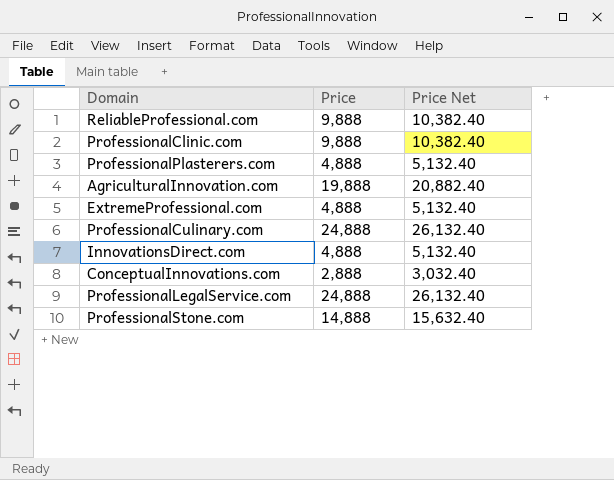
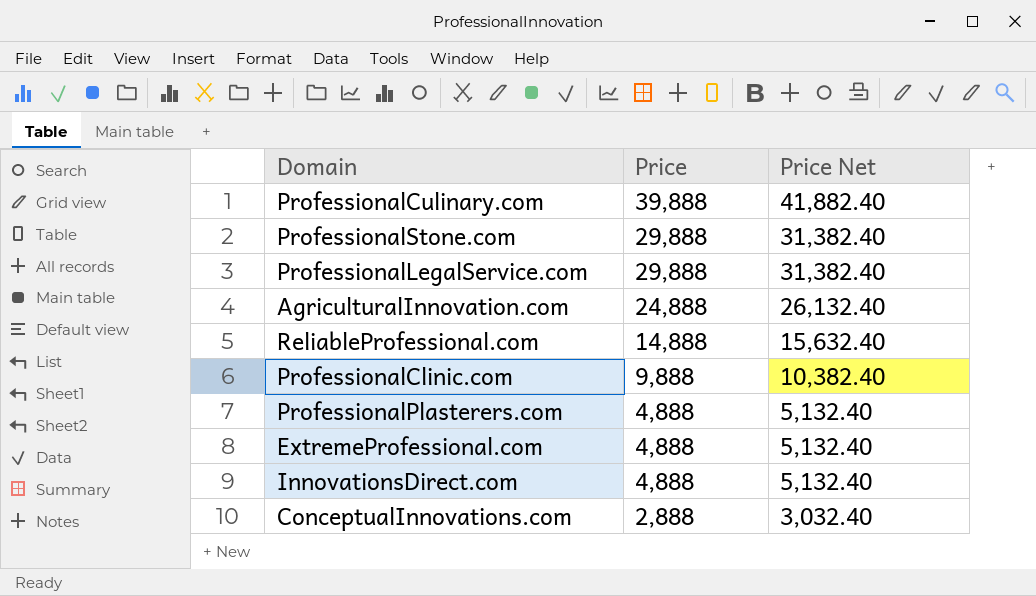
row order: none -> Price descending
ProfessionalCulinary.com | Price: 24,888 -> 39,888
ProfessionalCulinary.com | Price Net: 26,132.40 -> 41,882.40
ProfessionalStone.com | Price: 14,888 -> 29,888
ProfessionalStone.com | Price Net: 15,632.40 -> 31,382.40
ProfessionalLegalService.com | Price: 24,888 -> 29,888
ProfessionalLegalService.com | Price Net: 26,132.40 -> 31,382.40
AgriculturalInnovation.com | Price: 19,888 -> 24,888
AgriculturalInnovation.com | Price Net: 20,882.40 -> 26,132.40
ReliableProfessional.com | Price: 9,888 -> 14,888
ReliableProfessional.com | Price Net: 10,382.40 -> 15,632.40

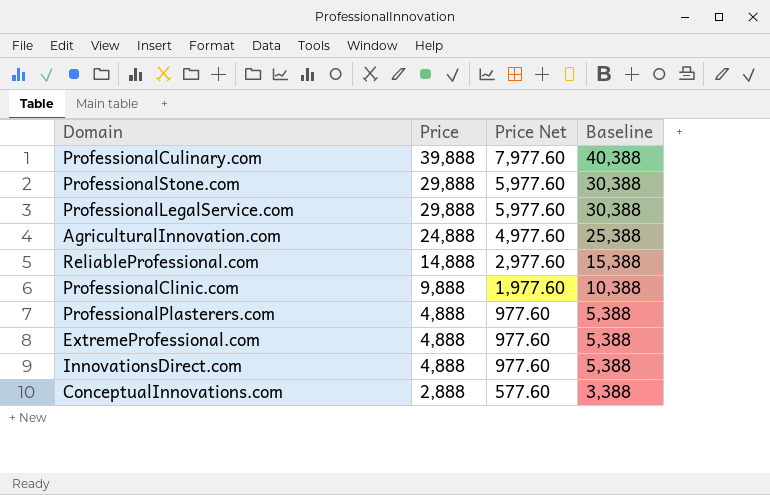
column Price Net | formula: [Price] * 1.05 -> [Price] * 0.2
column Baseline | formula: none -> [Price] + 500

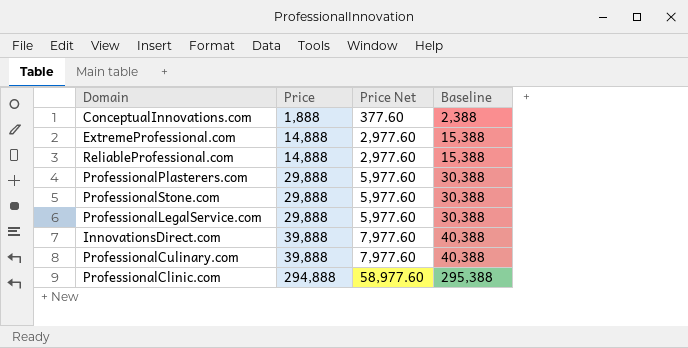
row order: Price descending -> Price ascending
row AgriculturalInnovation.com: 24,888 | 4,977.60 | 25,388 -> none
ConceptualInnovations.com | Price: 2,888 -> 1,888
ConceptualInnovations.com | Price Net: 577.60 -> 377.60
ConceptualInnovations.com | Baseline: 3,388 -> 2,388
ExtremeProfessional.com | Price: 4,888 -> 14,888
ExtremeProfessional.com | Price Net: 977.60 -> 2,977.60
ExtremeProfessional.com | Baseline: 5,388 -> 15,388
ProfessionalPlasterers.com | Price: 4,888 -> 29,888
ProfessionalPlasterers.com | Price Net: 977.60 -> 5,977.60
ProfessionalPlasterers.com | Baseline: 5,388 -> 30,388
InnovationsDirect.com | Price: 4,888 -> 39,888
InnovationsDirect.com | Price Net: 977.60 -> 7,977.60
InnovationsDirect.com | Baseline: 5,388 -> 40,388
ProfessionalClinic.com | Price: 9,888 -> 294,888
ProfessionalClinic.com | Price Net: 1,977.60 -> 58,977.60
ProfessionalClinic.com | Baseline: 10,388 -> 295,388

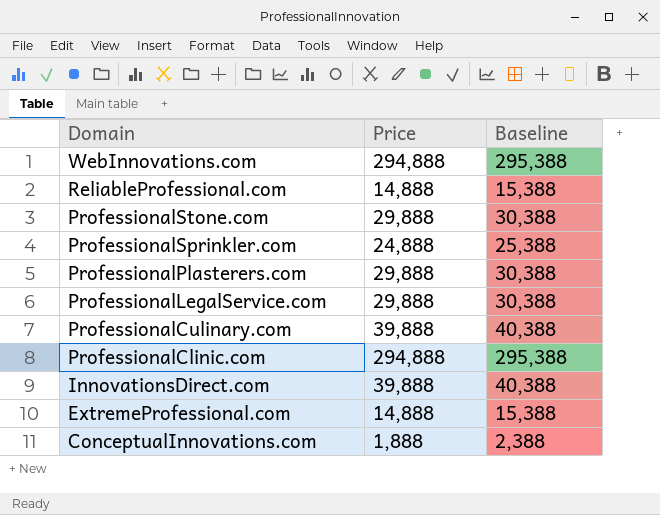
row order: Price ascending -> Domain descending
column Price Net | formula: [Price] * 0.2 -> none
row WebInnovations.com: none -> 294,888 | 295,388
row ProfessionalSprinkler.com: none -> 24,888 | 25,388

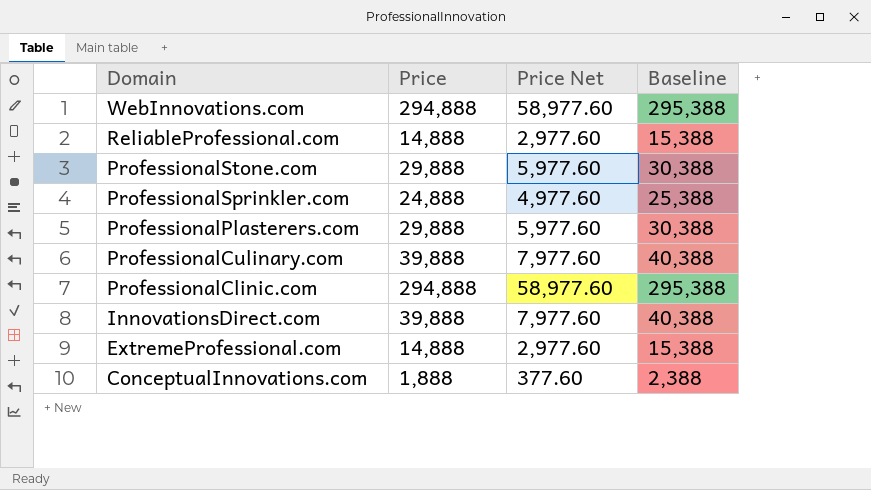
column Price Net | formula: none -> [Price] * 0.2
row ProfessionalLegalService.com: 29,888 | 30,388 -> none

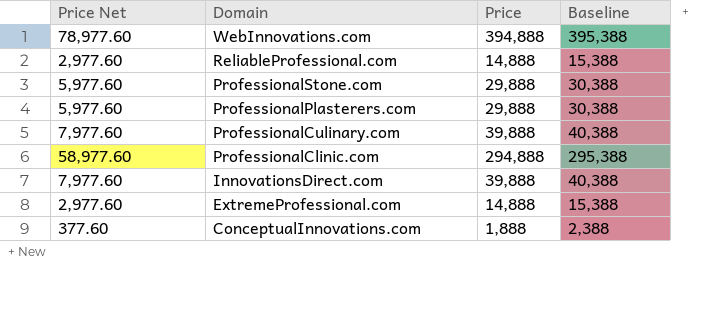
column Price Net | position: 3 -> 1
row ProfessionalSprinkler.com: 24,888 | 4,977.60 | 25,388 -> none
WebInnovations.com | Price Net: 58,977.60 -> 78,977.60
WebInnovations.com | Price: 294,888 -> 394,888
WebInnovations.com | Baseline: 295,388 -> 395,388

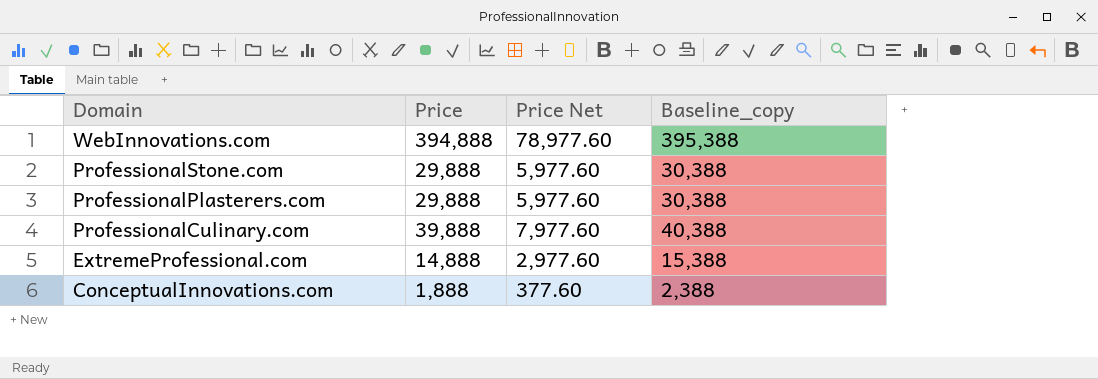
column Price Net | position: 1 -> 3
column name: Baseline -> Baseline_copy
row ReliableProfessional.com: 2,977.60 | 14,888 | 15,388 -> none
row ProfessionalClinic.com: 58,977.60 | 294,888 | 295,388 -> none
row InnovationsDirect.com: 7,977.60 | 39,888 | 40,388 -> none

